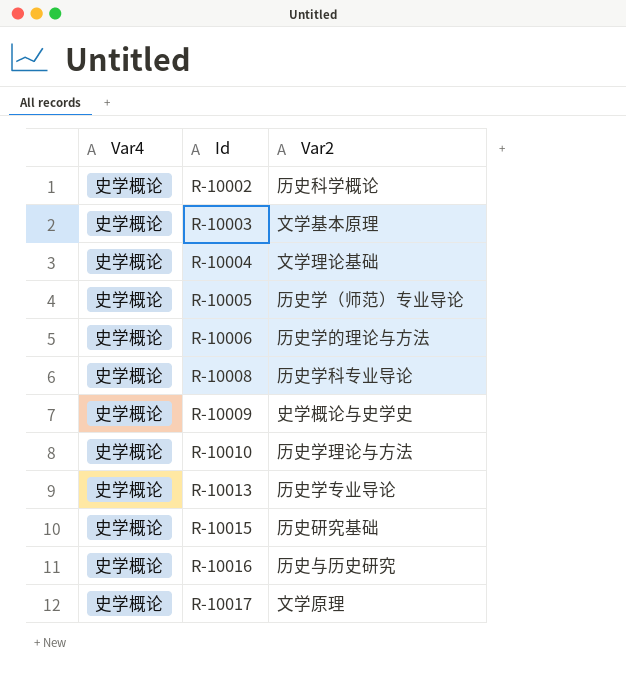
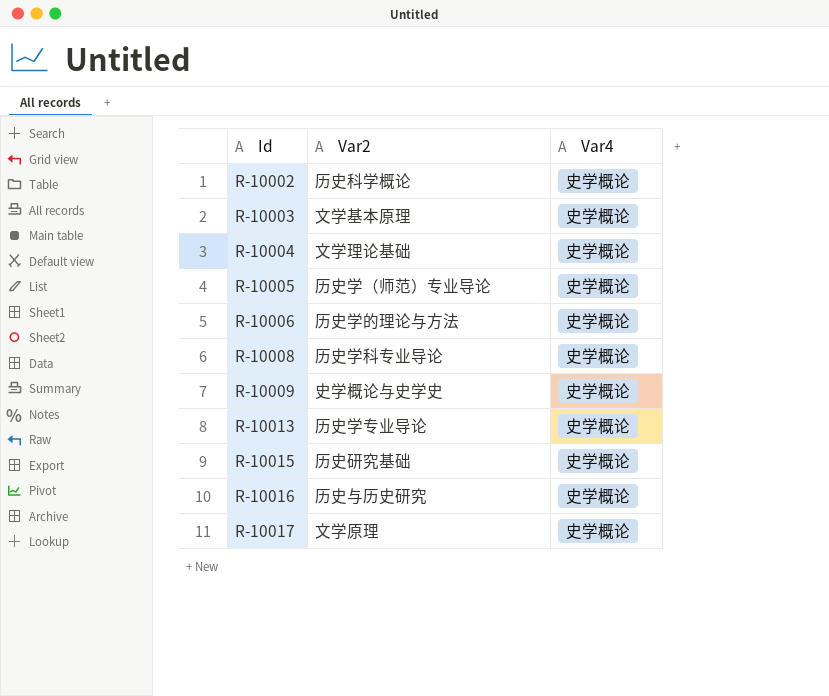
column Var4 | position: 1 -> 3
row R-10010: 史学概论 | 历史学理论与方法 -> none

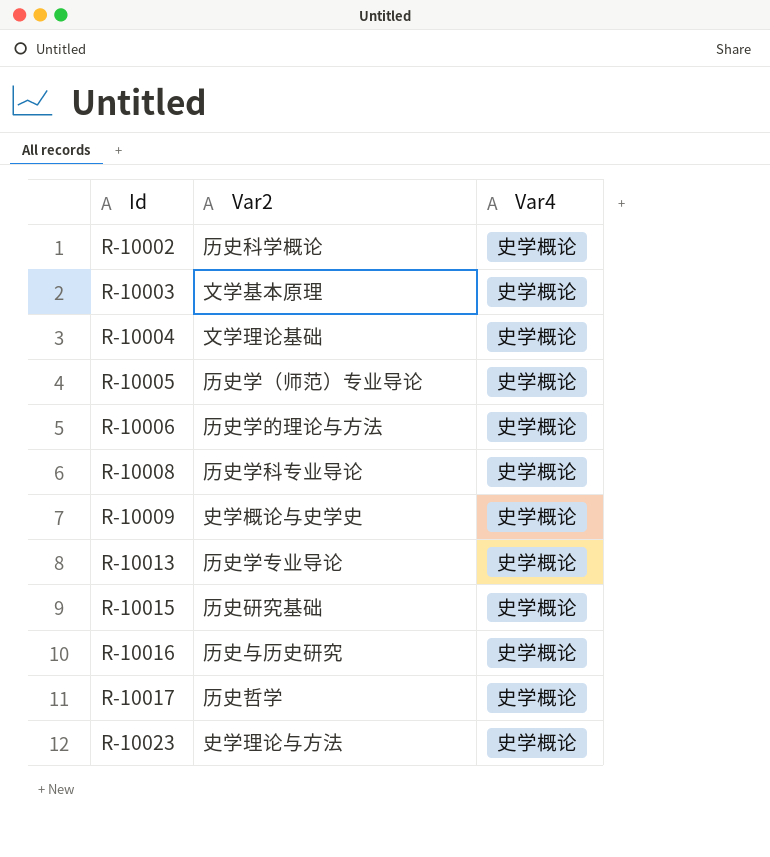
R-10017 | Var2: 文学原理 -> 历史哲学
row R-10023: none -> 史学理论与方法 | 史学概论

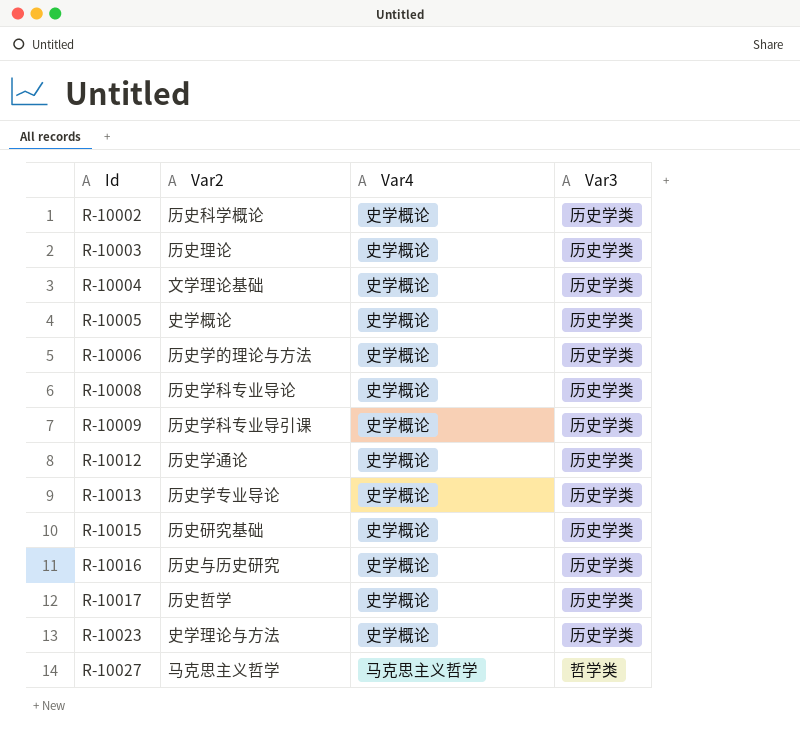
column Var3 | position: none -> 4
R-10003 | Var2: 文学基本原理 -> 历史理论
R-10005 | Var2: 历史学（师范）专业导论 -> 史学概论
R-10009 | Var2: 史学概论与史学史 -> 历史学科专业导引课
row R-10012: none -> 历史学通论 | 史学概论 | 历史学类
row R-10027: none -> 马克思主义哲学 | 马克思主义哲学 | 哲学类

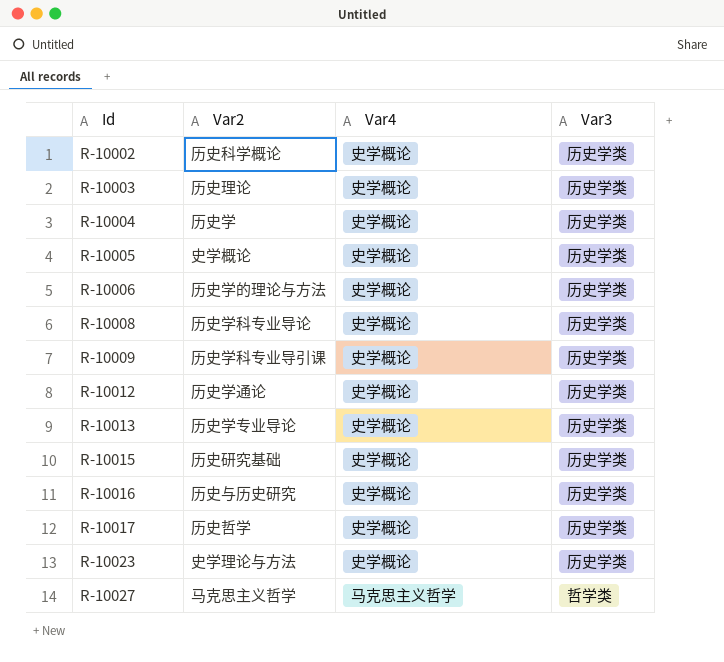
R-10004 | Var2: 文学理论基础 -> 历史学

